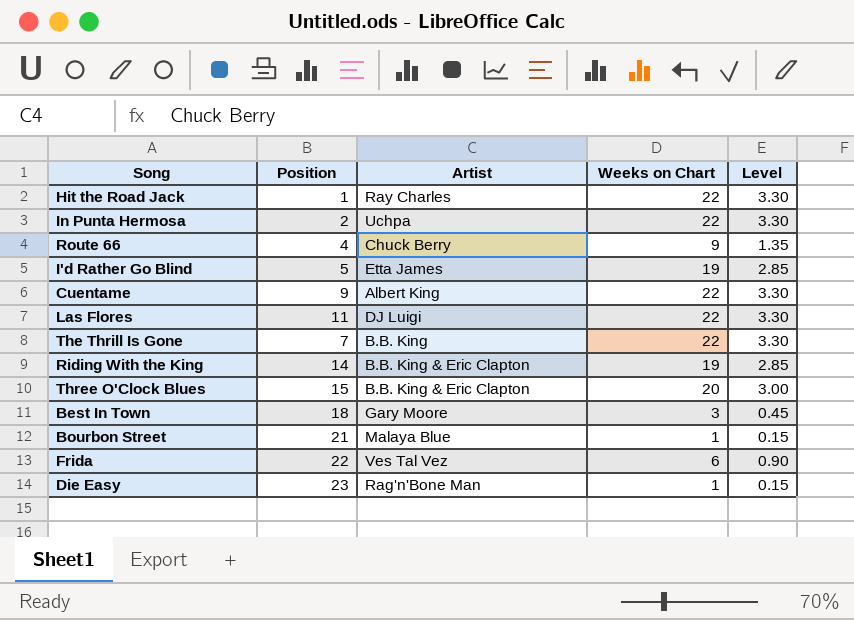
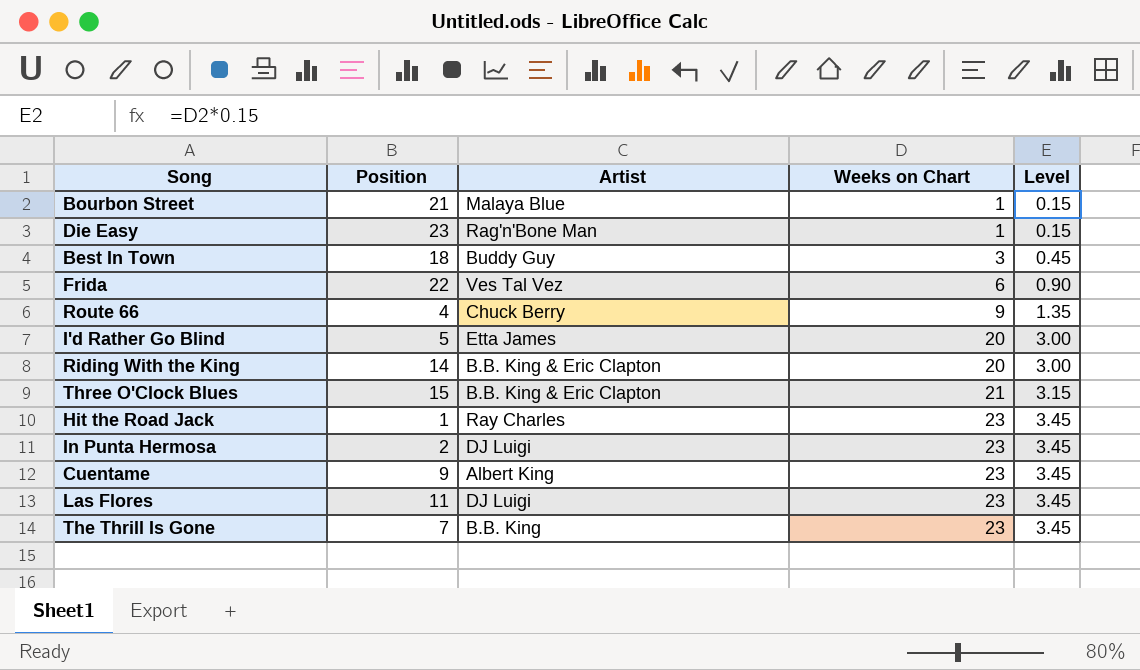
row order: none -> Weeks on Chart ascending
Best In Town | Artist: Gary Moore -> Buddy Guy
I'd Rather Go Blind | Weeks on Chart: 19 -> 20
I'd Rather Go Blind | Level: 2.85 -> 3.00
Riding With the King | Weeks on Chart: 19 -> 20
Riding With the King | Level: 2.85 -> 3.00
Three O'Clock Blues | Weeks on Chart: 20 -> 21
Three O'Clock Blues | Level: 3.00 -> 3.15
Hit the Road Jack | Weeks on Chart: 22 -> 23
Hit the Road Jack | Level: 3.30 -> 3.45
In Punta Hermosa | Artist: Uchpa -> DJ Luigi
In Punta Hermosa | Weeks on Chart: 22 -> 23
In Punta Hermosa | Level: 3.30 -> 3.45
Cuentame | Weeks on Chart: 22 -> 23
Cuentame | Level: 3.30 -> 3.45
Las Flores | Weeks on Chart: 22 -> 23
Las Flores | Level: 3.30 -> 3.45
The Thrill Is Gone | Weeks on Chart: 22 -> 23
The Thrill Is Gone | Level: 3.30 -> 3.45

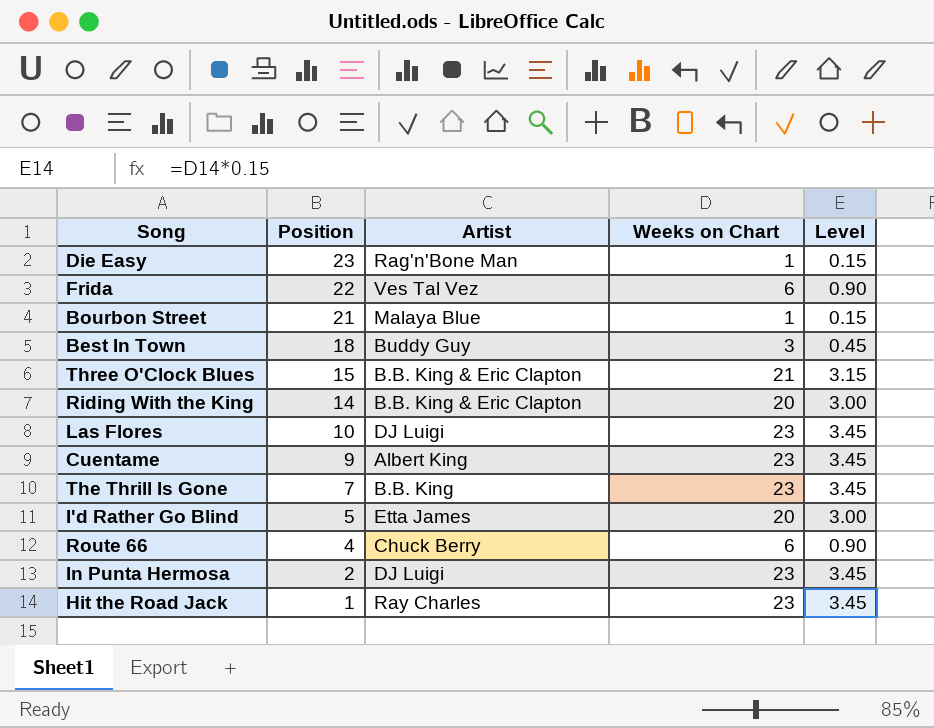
row order: Weeks on Chart ascending -> Position descending
Las Flores | Position: 11 -> 10
Route 66 | Weeks on Chart: 9 -> 6
Route 66 | Level: 1.35 -> 0.90

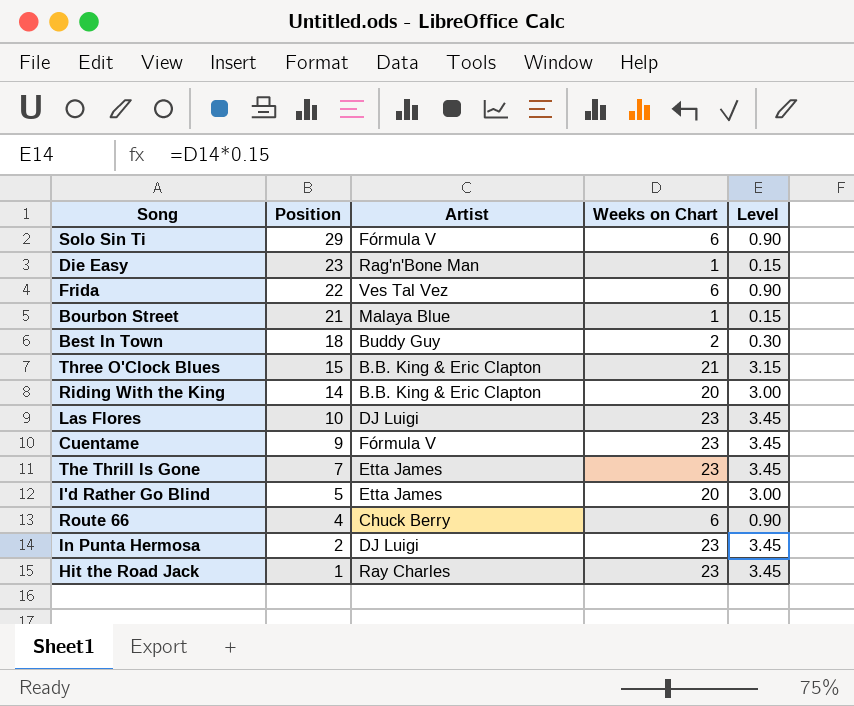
row Solo Sin Ti: none -> 29 | Fórmula V | 6 | 0.90
Best In Town | Weeks on Chart: 3 -> 2
Best In Town | Level: 0.45 -> 0.30
Cuentame | Artist: Albert King -> Fórmula V
The Thrill Is Gone | Artist: B.B. King -> Etta James

